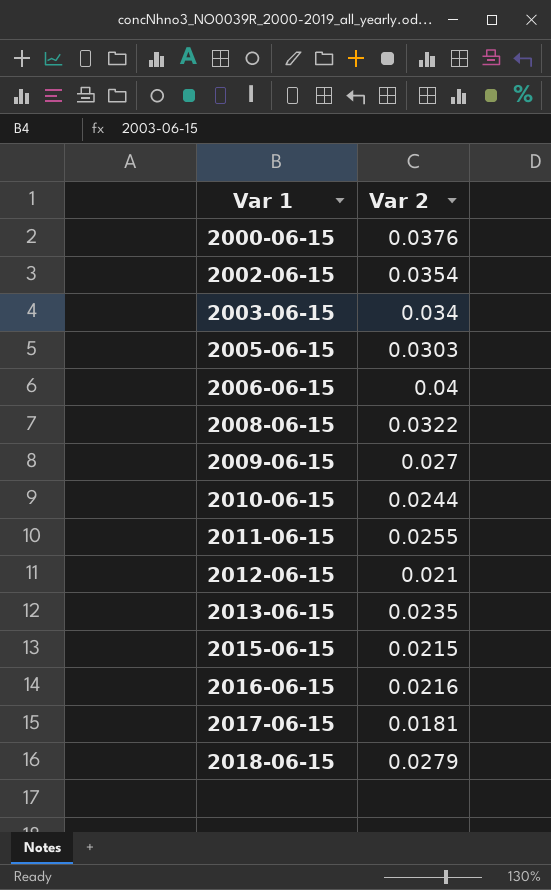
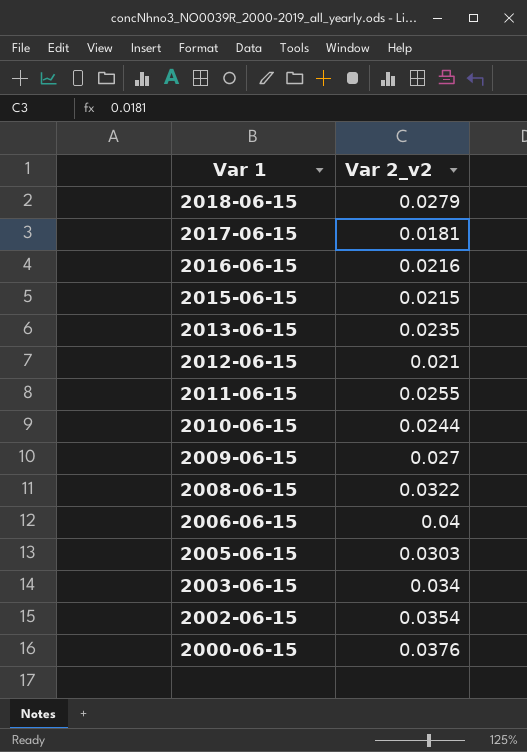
row order: Var 1 ascending -> Var 1 descending
column name: Var 2 -> Var 2_v2

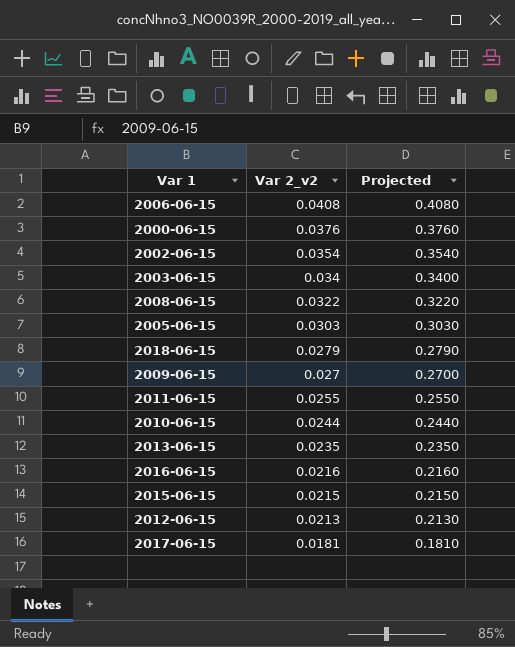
row order: Var 1 descending -> Var 2_v2 descending
column Projected | formula: none -> [Var 2_v2] * 10
2006-06-15 | Var 2_v2: 0.04 -> 0.0408
2012-06-15 | Var 2_v2: 0.021 -> 0.0213

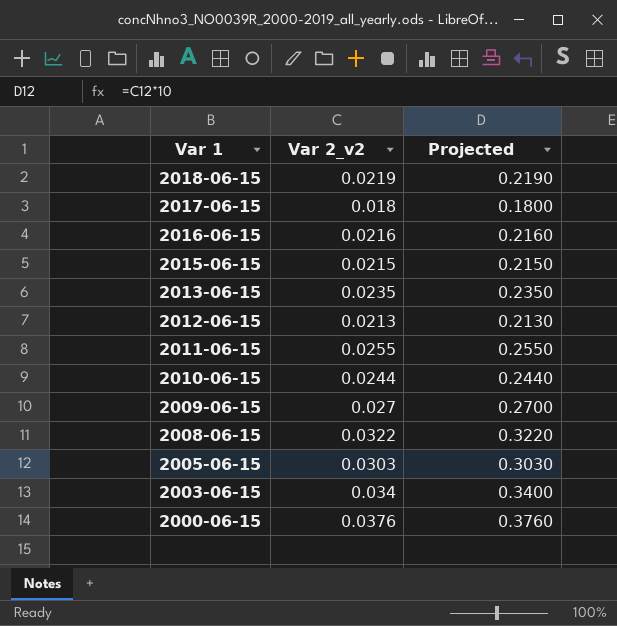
row order: Var 2_v2 descending -> Var 1 descending
row 2006-06-15: 0.0408 | 0.4080 -> none
row 2002-06-15: 0.0354 | 0.3540 -> none
2018-06-15 | Var 2_v2: 0.0279 -> 0.0219
2018-06-15 | Projected: 0.2790 -> 0.2190
2017-06-15 | Var 2_v2: 0.0181 -> 0.018
2017-06-15 | Projected: 0.1810 -> 0.1800

